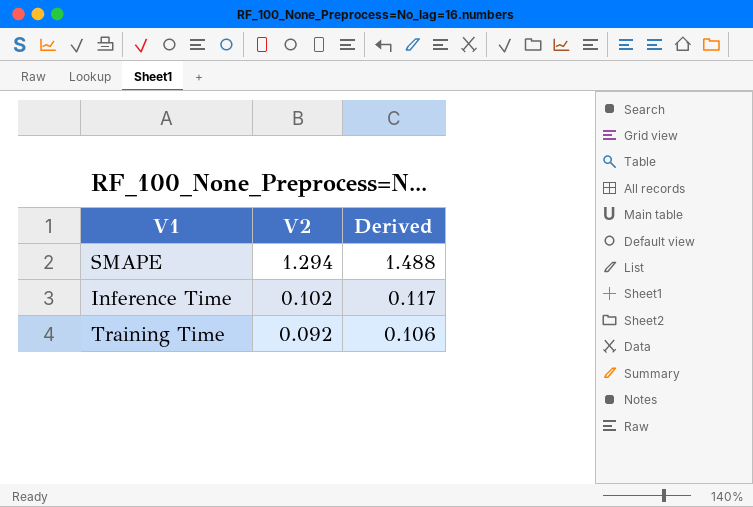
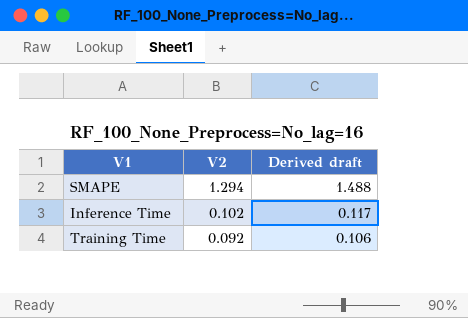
column name: Derived -> Derived draft

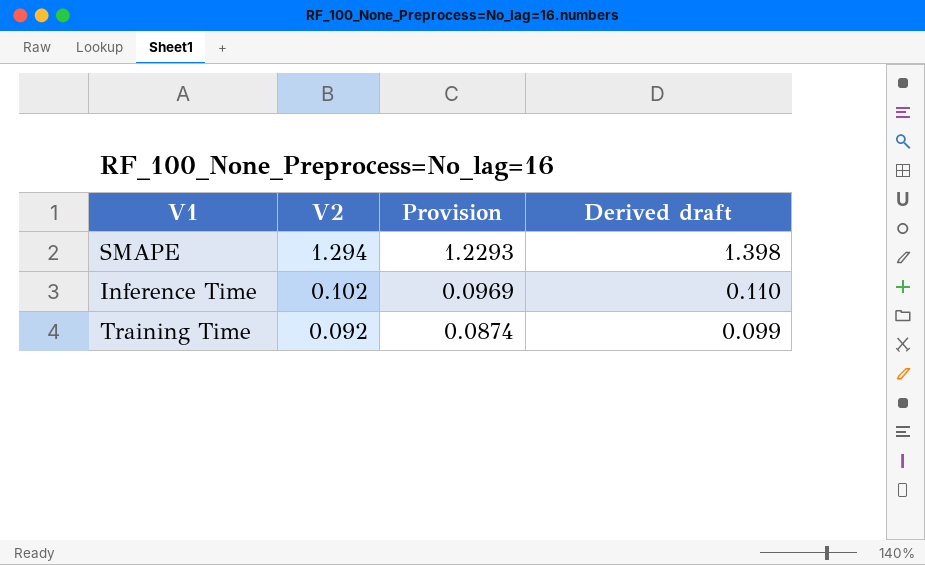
column Provision | formula: none -> [V2] * 0.95
column Derived draft | formula: [V2] * 1.15 -> [V2] * 1.08

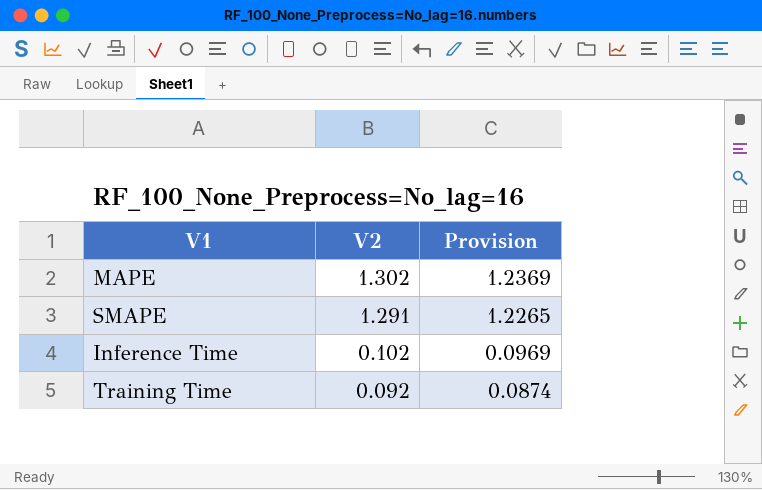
column Derived draft | formula: [V2] * 1.08 -> none
row MAPE: none -> 1.302 | 1.2369
SMAPE | V2: 1.294 -> 1.291
SMAPE | Provision: 1.2293 -> 1.2265

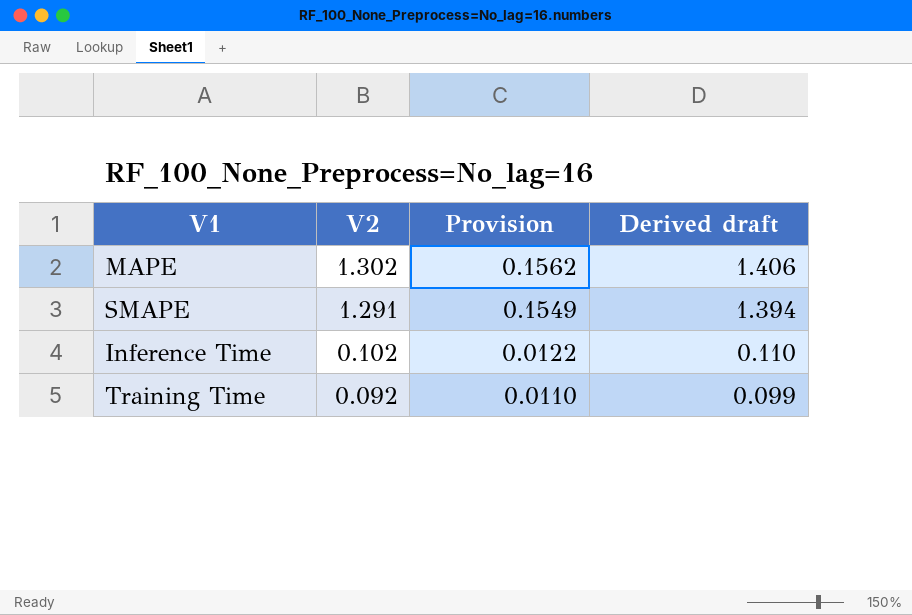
column Provision | formula: [V2] * 0.95 -> [V2] * 0.12
column Derived draft | formula: none -> [V2] * 1.08

